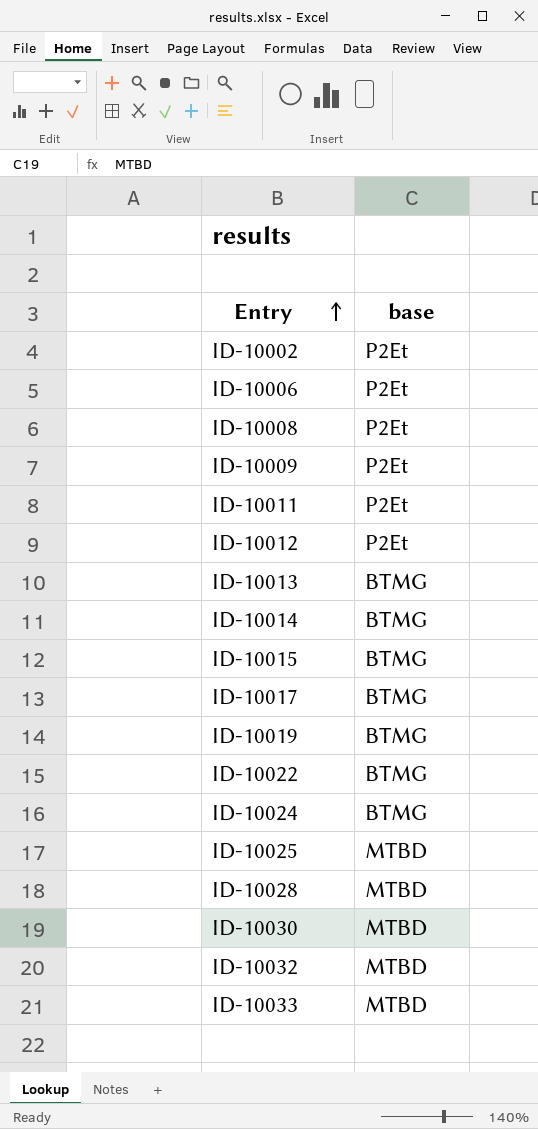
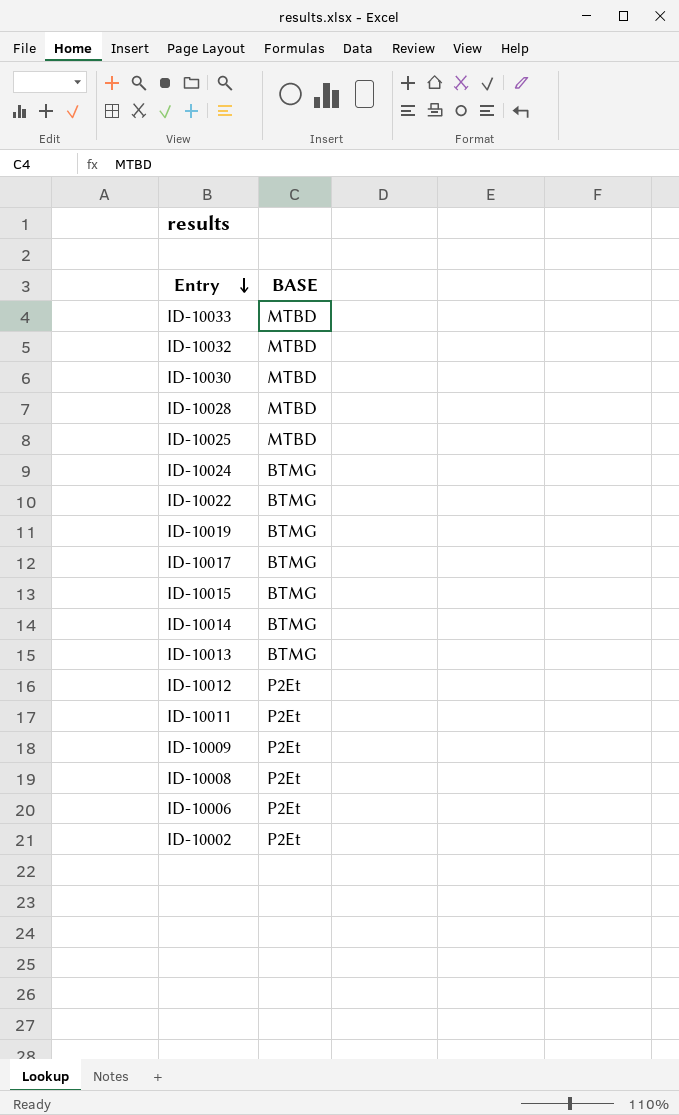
row order: Entry ascending -> Entry descending
column name: base -> BASE

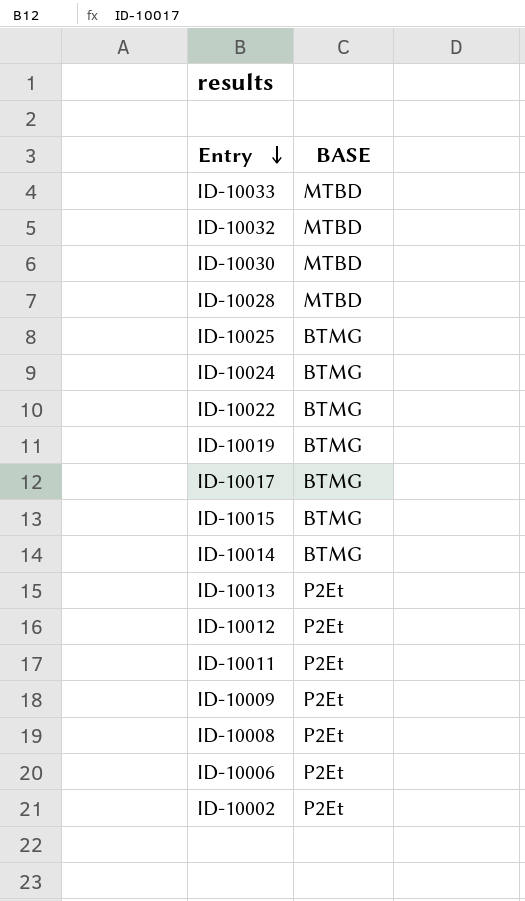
ID-10025 | BASE: MTBD -> BTMG
ID-10013 | BASE: BTMG -> P2Et

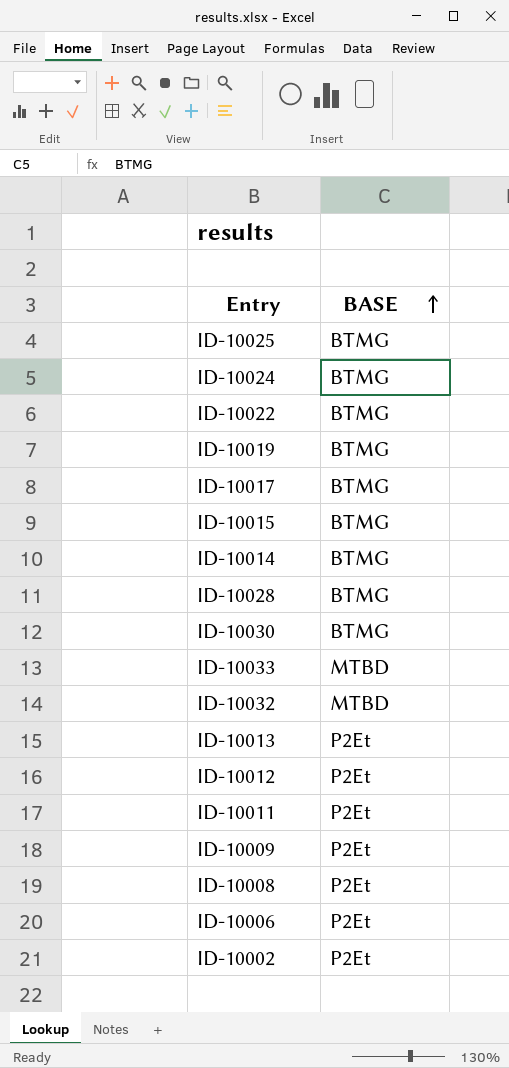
row order: Entry descending -> BASE ascending
ID-10028 | BASE: MTBD -> BTMG
ID-10030 | BASE: MTBD -> BTMG

